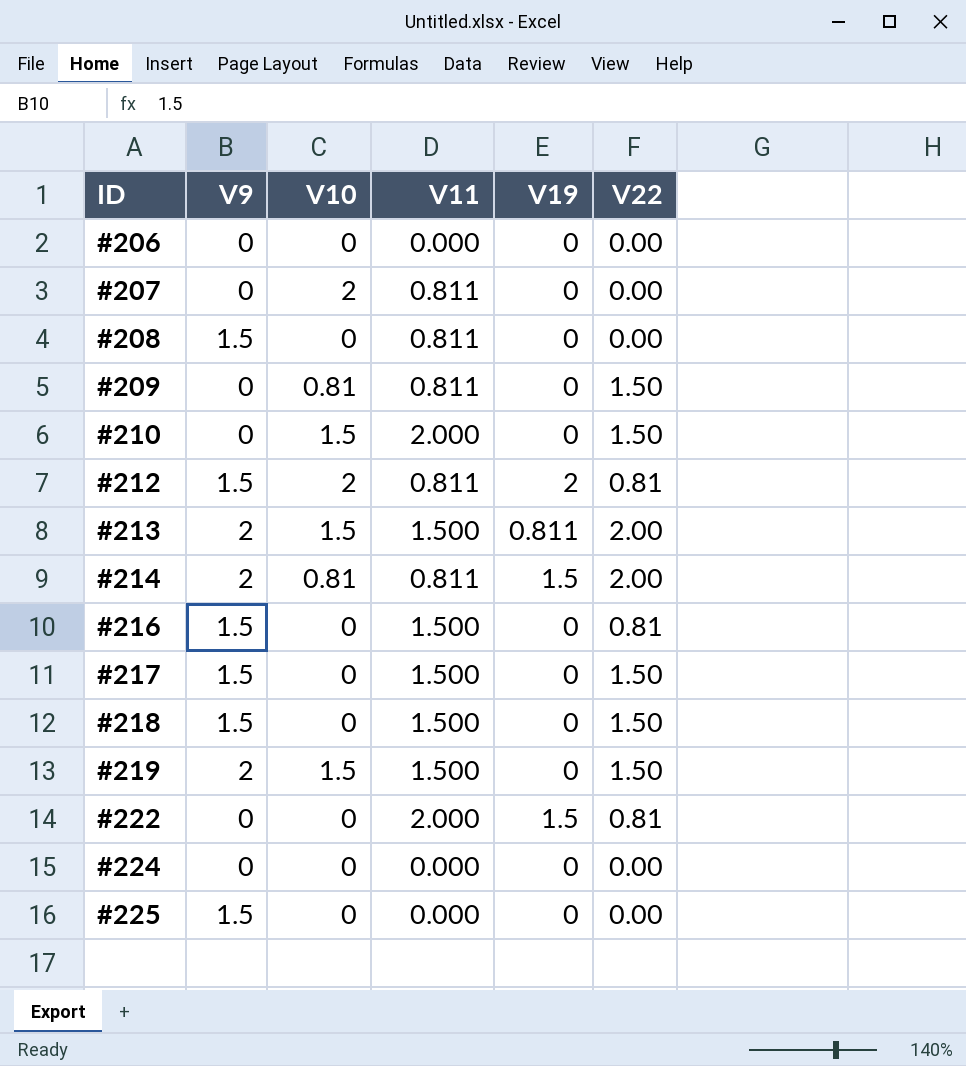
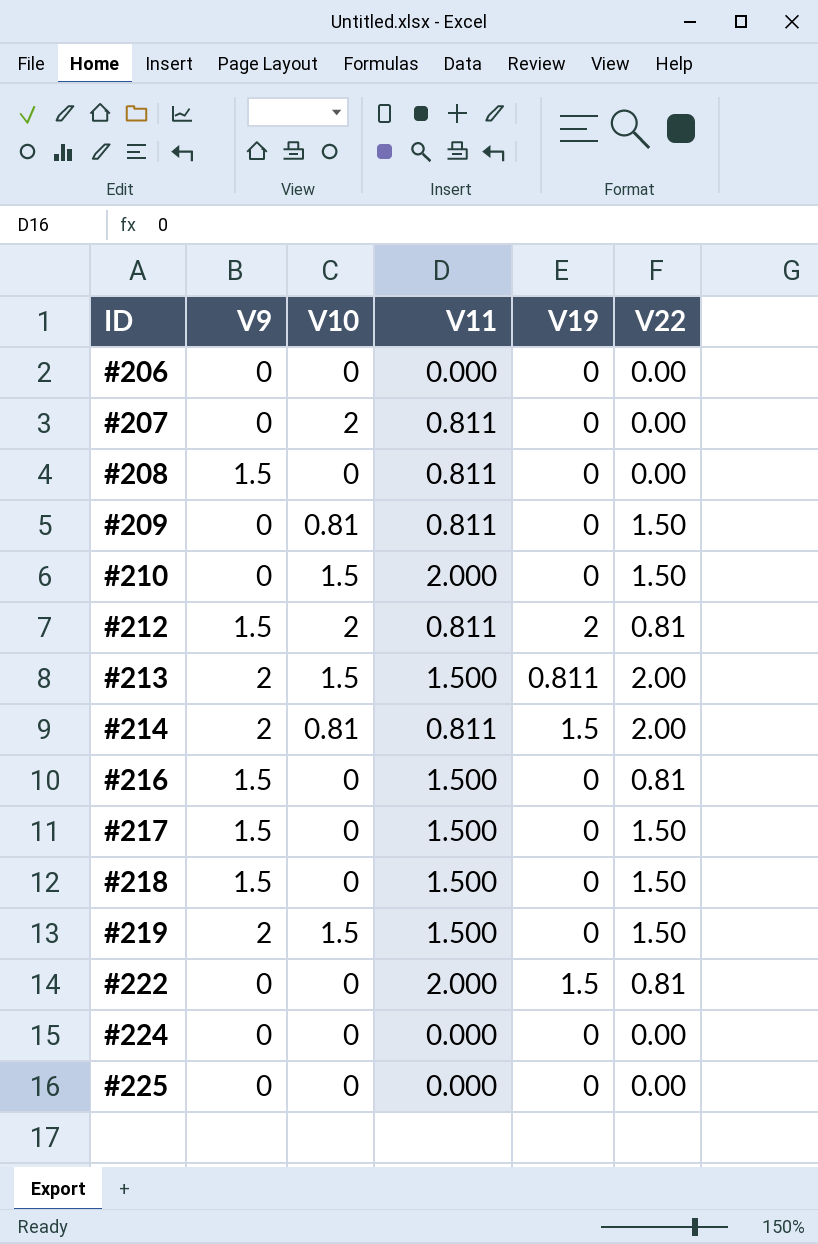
#225 | V9: 1.5 -> 0

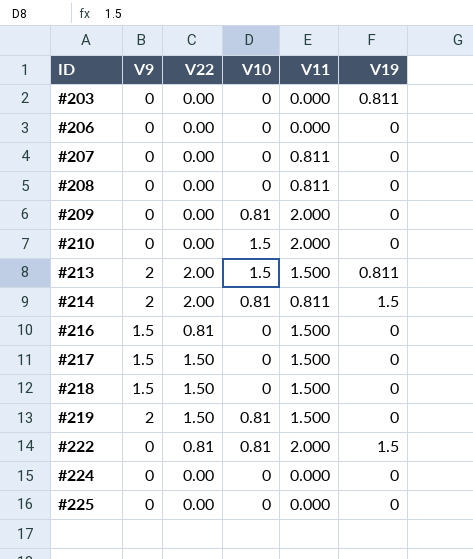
column V22 | position: 6 -> 3
row #212: 1.5 | 2 | 0.811 | 2 | 0.81 -> none
row #203: none -> 0 | 0.00 | 0 | 0.000 | 0.811
#207 | V10: 2 -> 0
#208 | V9: 1.5 -> 0
#209 | V22: 1.50 -> 0.00
#209 | V11: 0.811 -> 2.000
#210 | V22: 1.50 -> 0.00
#219 | V10: 1.5 -> 0.81
#222 | V10: 0 -> 0.81

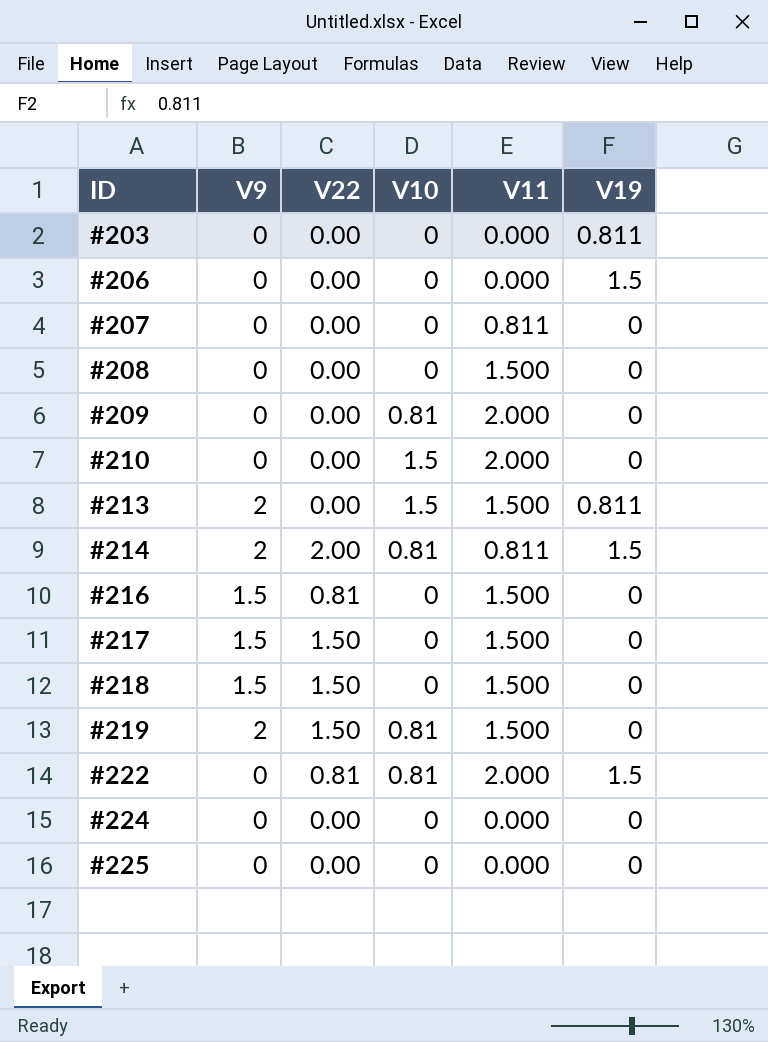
#206 | V19: 0 -> 1.5
#208 | V11: 0.811 -> 1.500
#213 | V22: 2.00 -> 0.00

